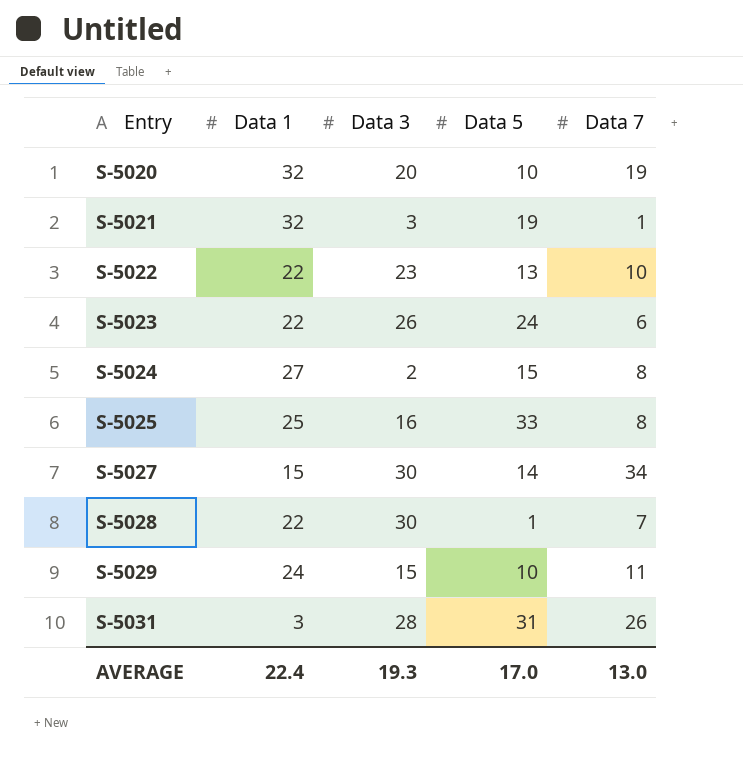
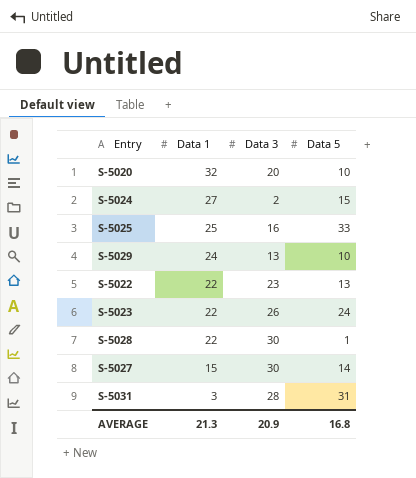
row order: Entry ascending -> Data 1 descending
column Data 7 | position: 5 -> none
row S-5021: 32 | 3 | 19 | 1 -> none
S-5029 | Data 3: 15 -> 13
AVERAGE | Data 1: 22.4 -> 21.3
AVERAGE | Data 3: 19.3 -> 20.9
AVERAGE | Data 5: 17.0 -> 16.8

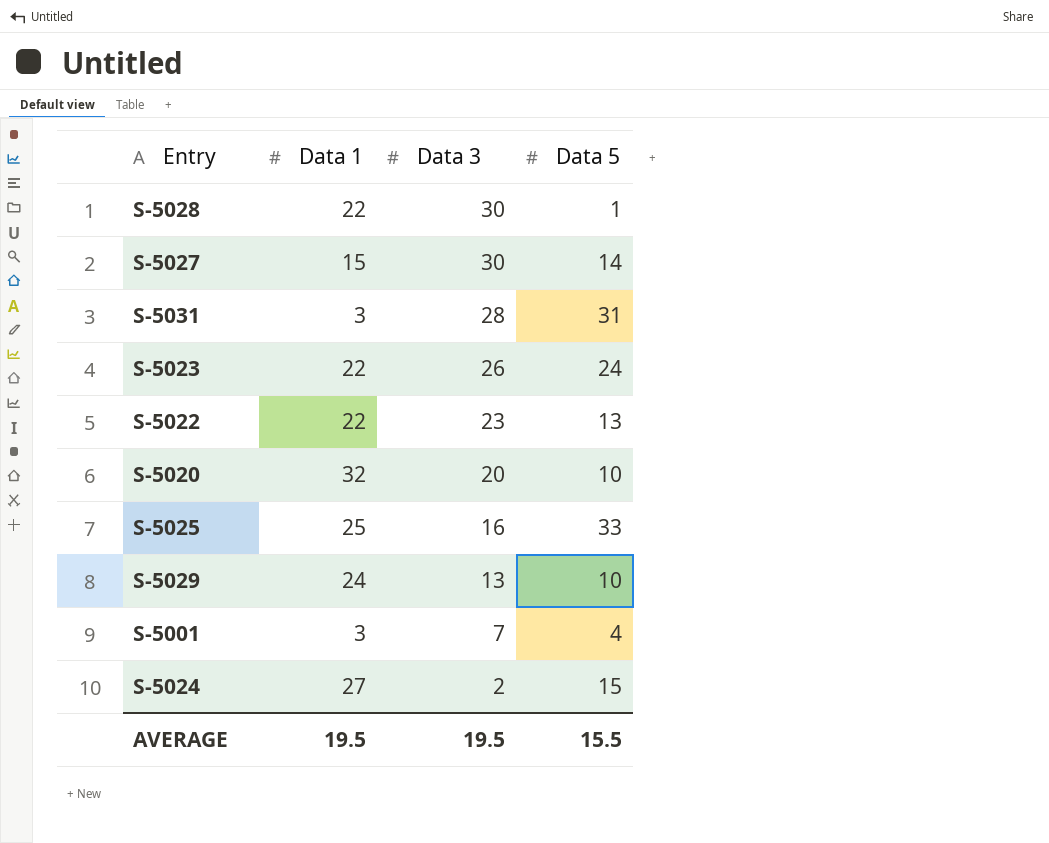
row order: Data 1 descending -> Data 3 descending
row S-5001: none -> 3 | 7 | 4
AVERAGE | Data 1: 21.3 -> 19.5
AVERAGE | Data 3: 20.9 -> 19.5
AVERAGE | Data 5: 16.8 -> 15.5

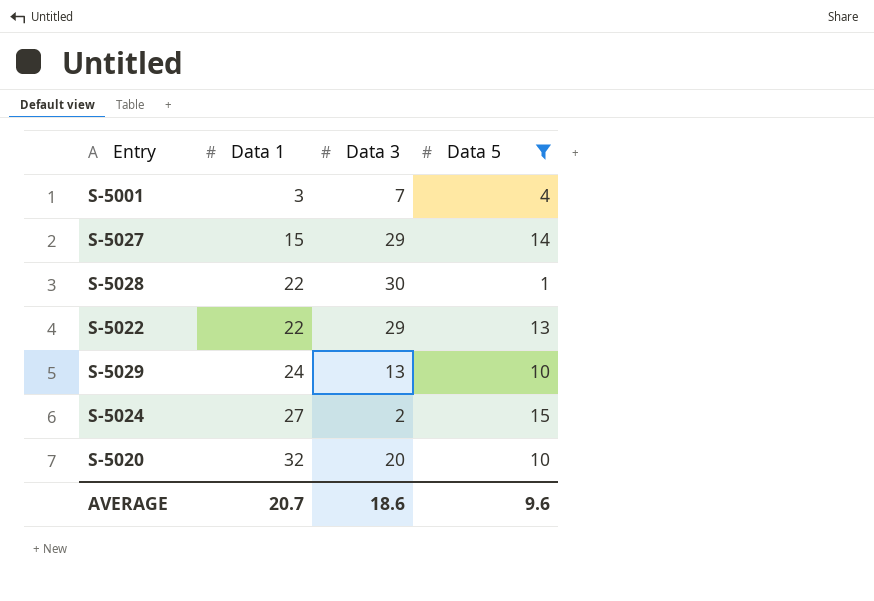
filter: none -> Data 5 <= 15
row order: Data 3 descending -> Data 1 ascending
S-5027 | Data 3: 30 -> 29
S-5022 | Data 3: 23 -> 29
AVERAGE | Data 1: 19.5 -> 20.7
AVERAGE | Data 3: 19.5 -> 18.6
AVERAGE | Data 5: 15.5 -> 9.6

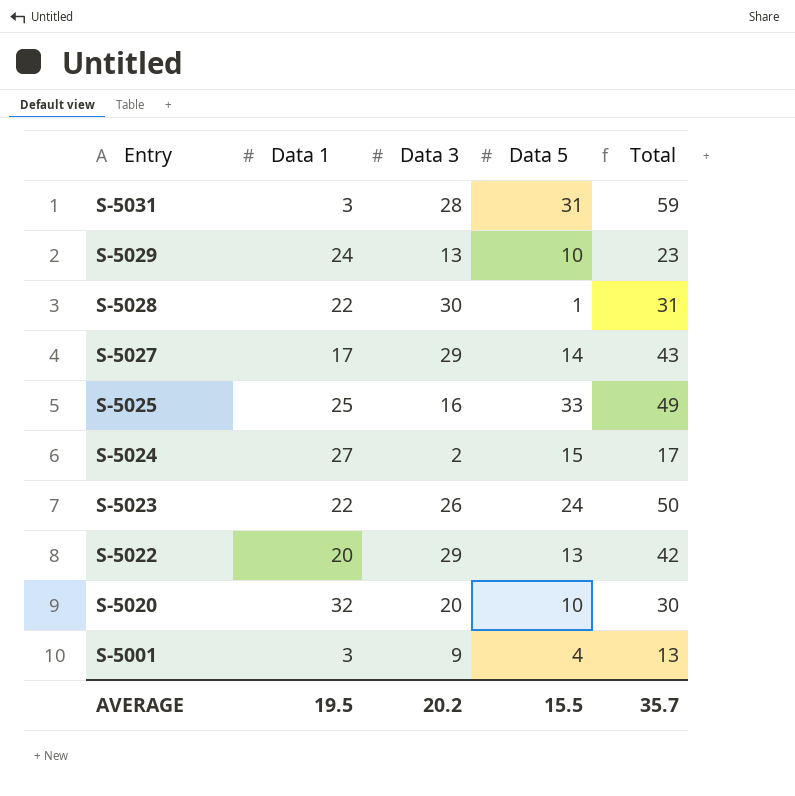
filter: Data 5 <= 15 -> none
row order: Data 1 ascending -> Entry descending
column Total | formula: none -> [Data 3] + [Data 5]
S-5027 | Data 1: 15 -> 17
S-5022 | Data 1: 22 -> 20
S-5001 | Data 3: 7 -> 9
AVERAGE | Data 1: 20.7 -> 19.5
AVERAGE | Data 3: 18.6 -> 20.2
AVERAGE | Data 5: 9.6 -> 15.5

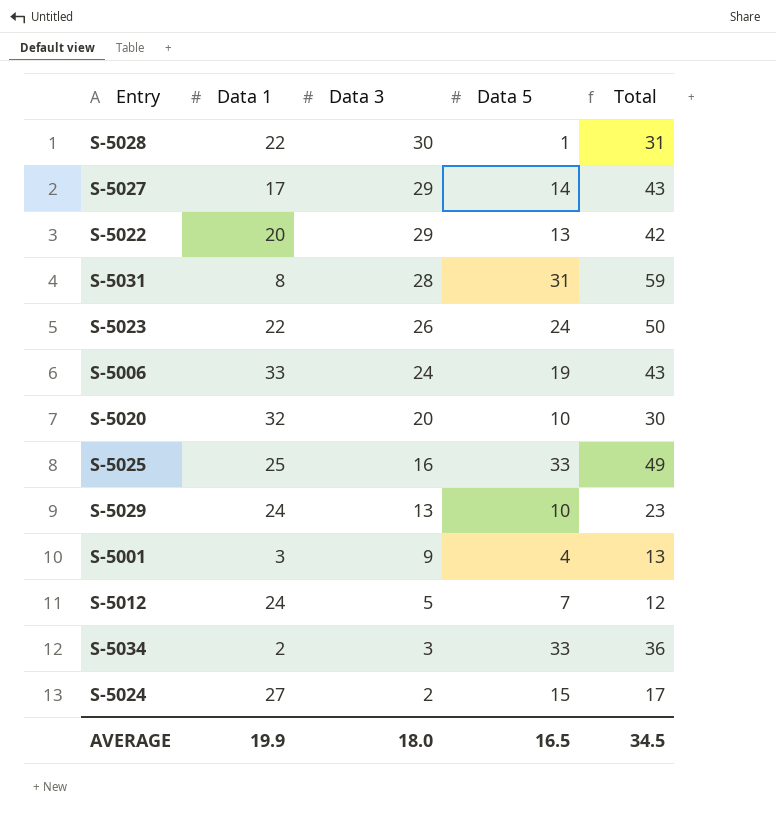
row order: Entry descending -> Data 3 descending
S-5031 | Data 1: 3 -> 8
row S-5006: none -> 33 | 24 | 19 | 43
row S-5012: none -> 24 | 5 | 7 | 12
row S-5034: none -> 2 | 3 | 33 | 36
AVERAGE | Data 1: 19.5 -> 19.9
AVERAGE | Data 3: 20.2 -> 18.0
AVERAGE | Data 5: 15.5 -> 16.5
AVERAGE | Total: 35.7 -> 34.5

